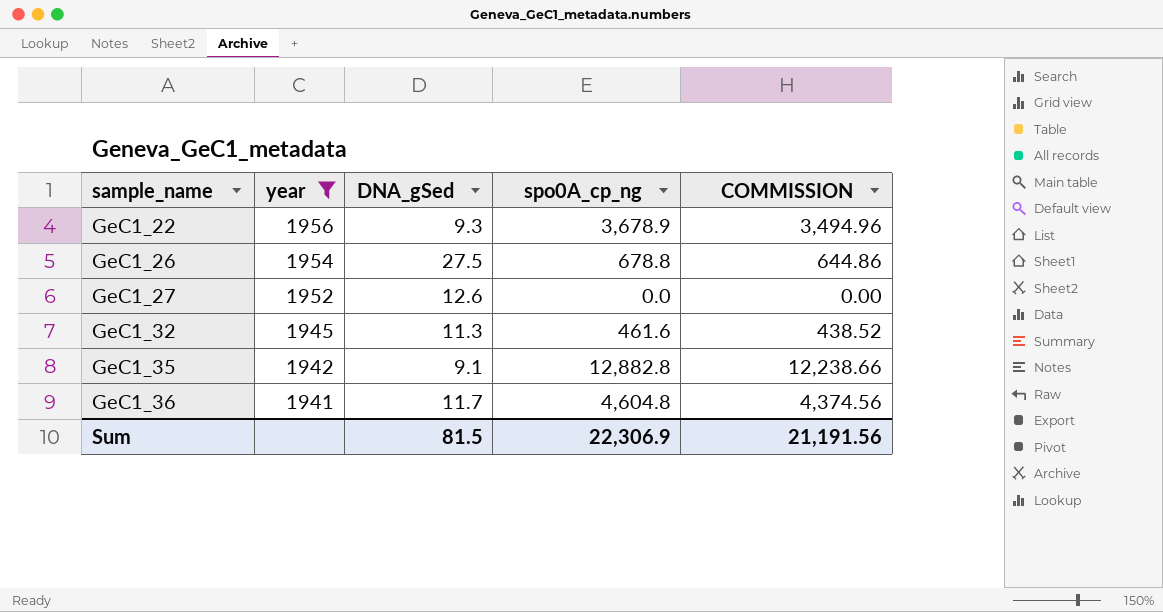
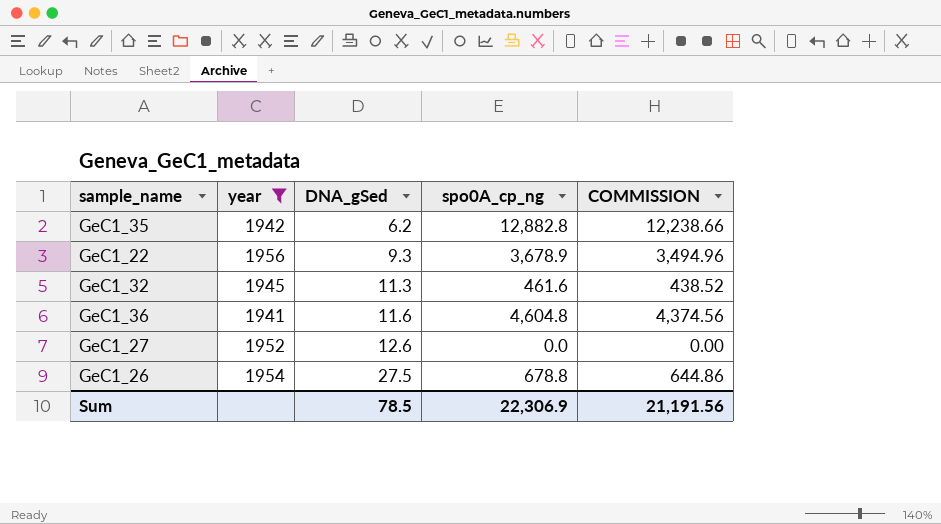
row order: sample_name ascending -> DNA_gSed ascending
GeC1_35 | DNA_gSed: 9.1 -> 6.2
GeC1_36 | DNA_gSed: 11.7 -> 11.6
Sum | DNA_gSed: 81.5 -> 78.5

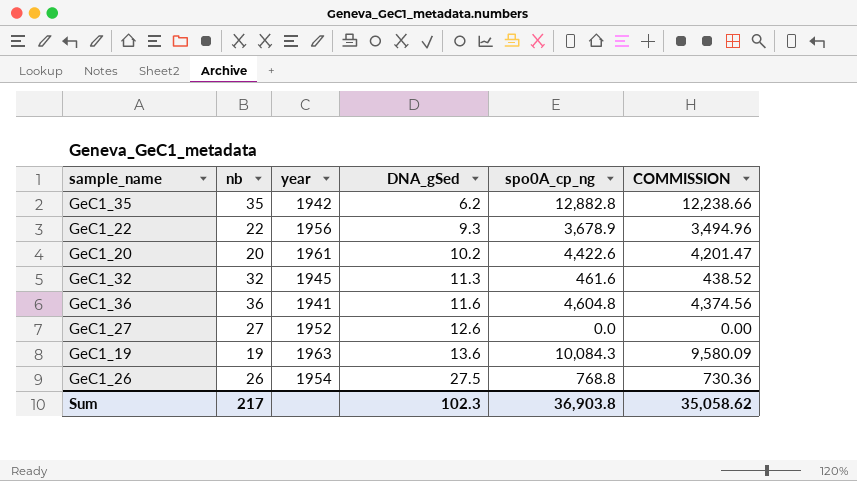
filter: year <= 1956 -> none
column nb | position: none -> 2
GeC1_26 | spo0A_cp_ng: 678.8 -> 768.8
GeC1_26 | COMMISSION: 644.86 -> 730.36
Sum | DNA_gSed: 78.5 -> 102.3
Sum | spo0A_cp_ng: 22,306.9 -> 36,903.8
Sum | COMMISSION: 21,191.56 -> 35,058.62

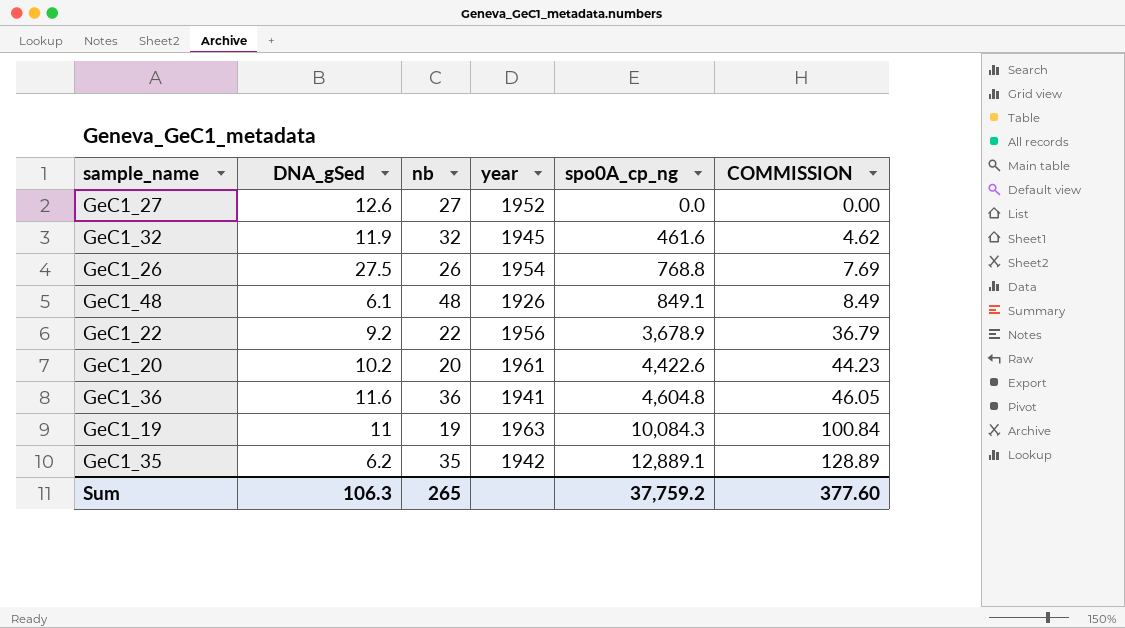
row order: DNA_gSed ascending -> spo0A_cp_ng ascending
column DNA_gSed | position: 4 -> 2
column COMMISSION | formula: [spo0A_cp_ng] * 0.95 -> [spo0A_cp_ng] * 0.01
GeC1_32 | DNA_gSed: 11.3 -> 11.9
row GeC1_48: none -> 6.1 | 48 | 1926 | 849.1 | 8.49
GeC1_22 | DNA_gSed: 9.3 -> 9.2
GeC1_19 | DNA_gSed: 13.6 -> 11
GeC1_35 | spo0A_cp_ng: 12,882.8 -> 12,889.1
Sum | DNA_gSed: 102.3 -> 106.3
Sum | nb: 217 -> 265
Sum | spo0A_cp_ng: 36,903.8 -> 37,759.2
Sum | COMMISSION: 35,058.62 -> 377.60

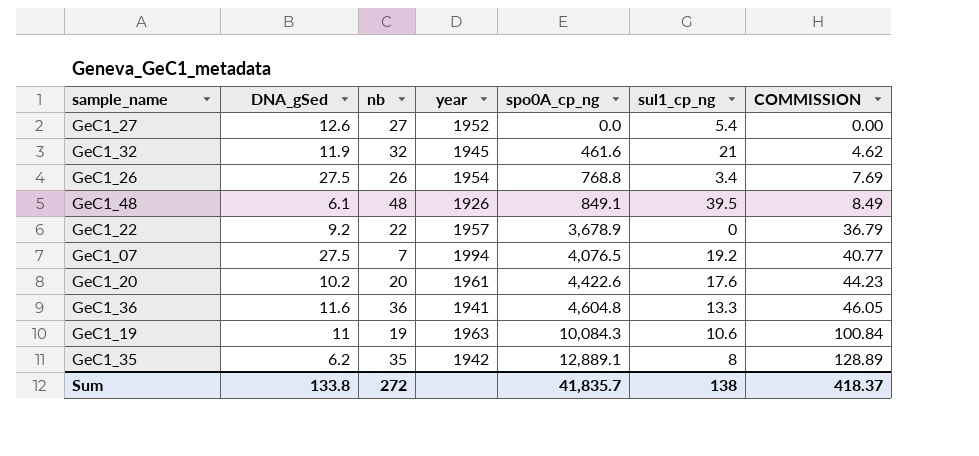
column sul1_cp_ng | position: none -> 6
GeC1_22 | year: 1956 -> 1957
row GeC1_07: none -> 27.5 | 7 | 1994 | 4,076.5 | 19.2 | 40.77
Sum | DNA_gSed: 106.3 -> 133.8
Sum | nb: 265 -> 272
Sum | spo0A_cp_ng: 37,759.2 -> 41,835.7
Sum | COMMISSION: 377.60 -> 418.37

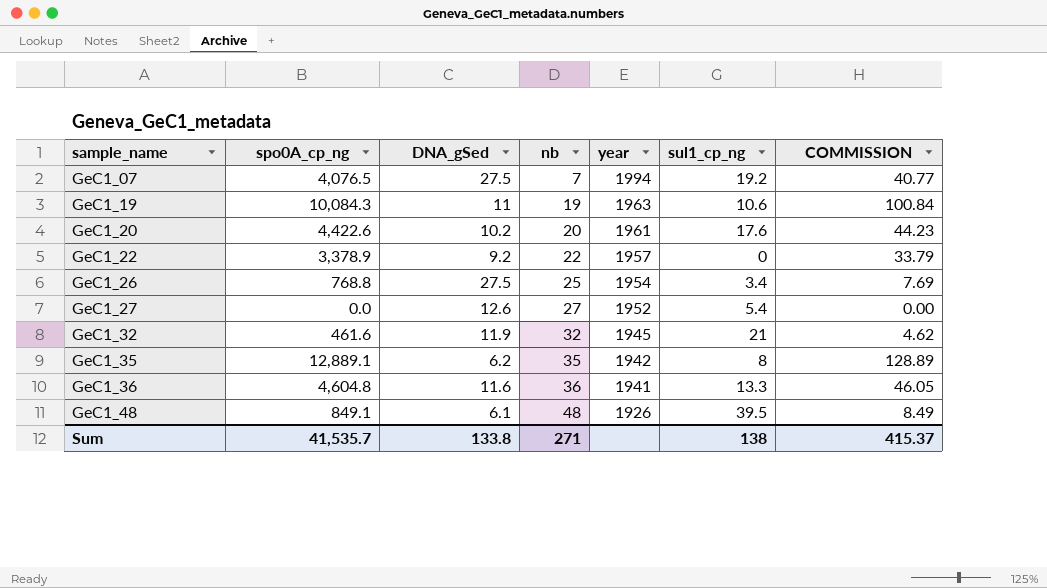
row order: spo0A_cp_ng ascending -> sample_name ascending
column spo0A_cp_ng | position: 5 -> 2
GeC1_22 | spo0A_cp_ng: 3,678.9 -> 3,378.9
GeC1_22 | COMMISSION: 36.79 -> 33.79
GeC1_26 | nb: 26 -> 25
Sum | spo0A_cp_ng: 41,835.7 -> 41,535.7
Sum | nb: 272 -> 271
Sum | COMMISSION: 418.37 -> 415.37

